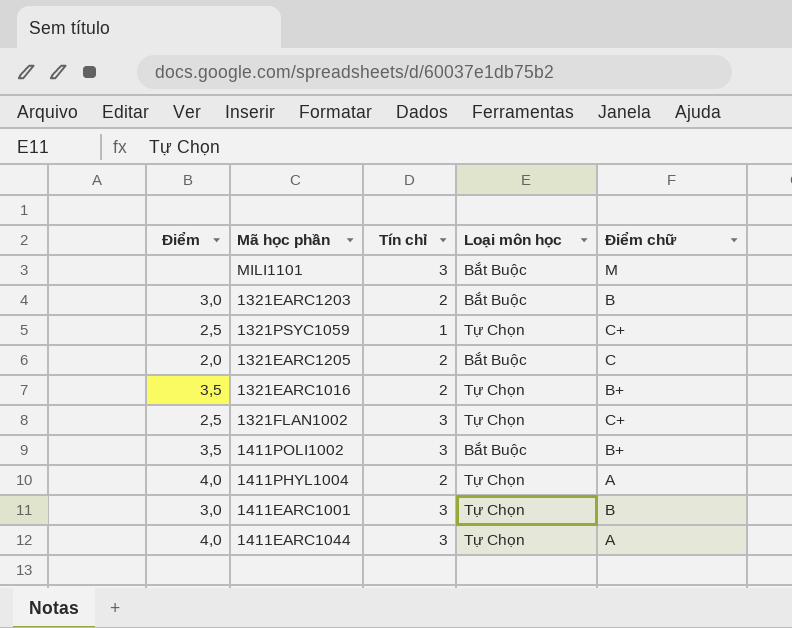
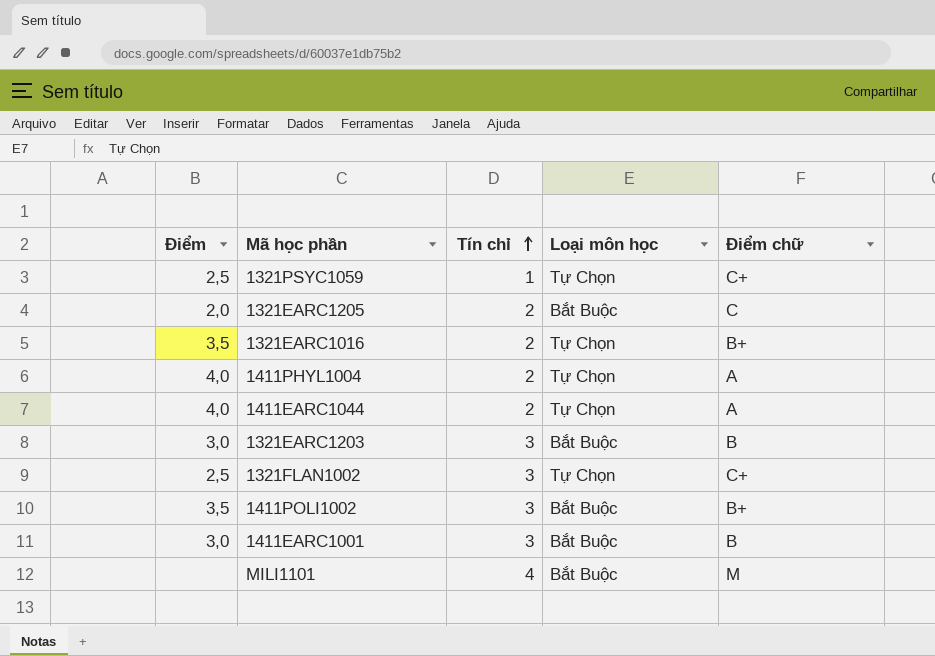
row order: none -> Tín chỉ ascending
1411EARC1044 | Tín chỉ: 3 -> 2
1321EARC1203 | Tín chỉ: 2 -> 3
1411EARC1001 | Loại môn học: Tự Chọn -> Bắt Buộc
MILI1101 | Tín chỉ: 3 -> 4

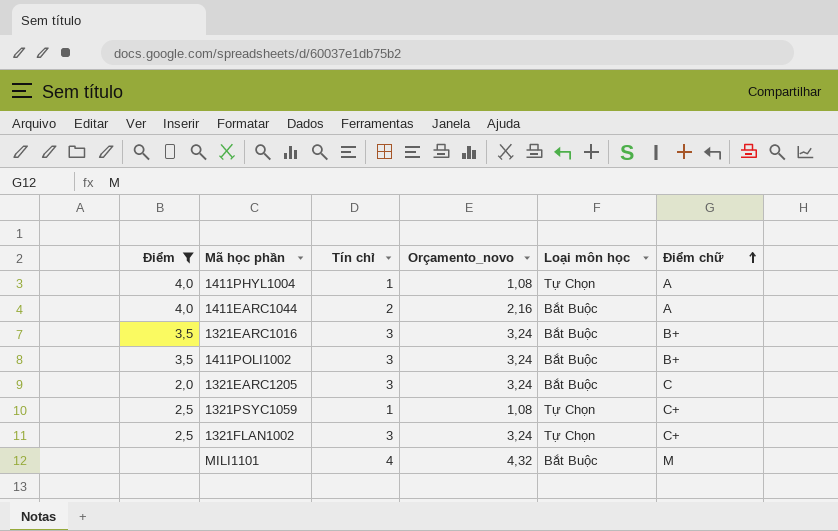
filter: none -> Điểm != 3,0
row order: Tín chỉ ascending -> Điểm chữ ascending
column Orçamento_novo | formula: none -> [Tín chỉ] * 1,08
1411PHYL1004 | Tín chỉ: 2 -> 1
1411EARC1044 | Loại môn học: Tự Chọn -> Bắt Buộc
1321EARC1016 | Tín chỉ: 2 -> 3
1321EARC1016 | Loại môn học: Tự Chọn -> Bắt Buộc
1321EARC1205 | Tín chỉ: 2 -> 3

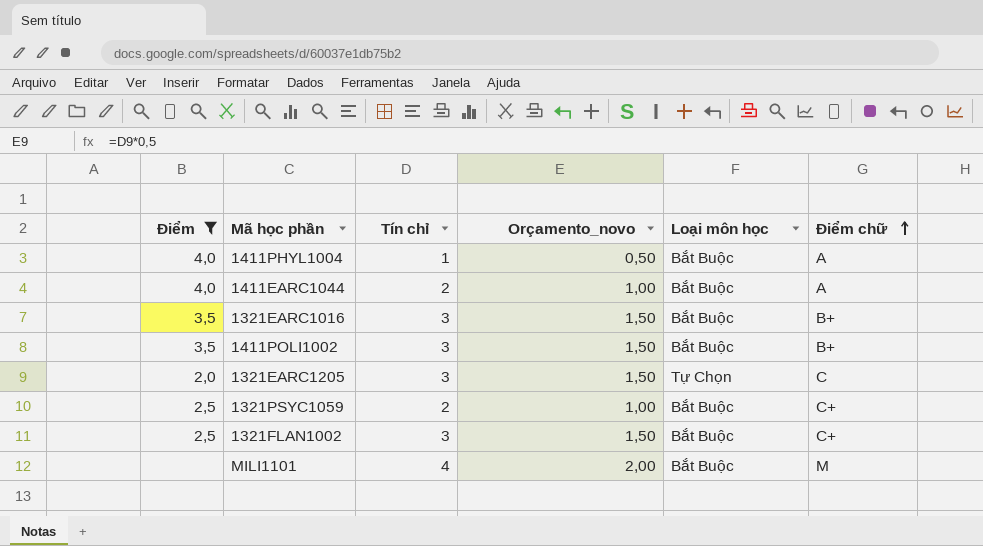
column Orçamento_novo | formula: [Tín chỉ] * 1,08 -> [Tín chỉ] * 0,5
1411PHYL1004 | Loại môn học: Tự Chọn -> Bắt Buộc
1321EARC1205 | Loại môn học: Bắt Buộc -> Tự Chọn
1321PSYC1059 | Tín chỉ: 1 -> 2
1321PSYC1059 | Loại môn học: Tự Chọn -> Bắt Buộc
1321FLAN1002 | Loại môn học: Tự Chọn -> Bắt Buộc

